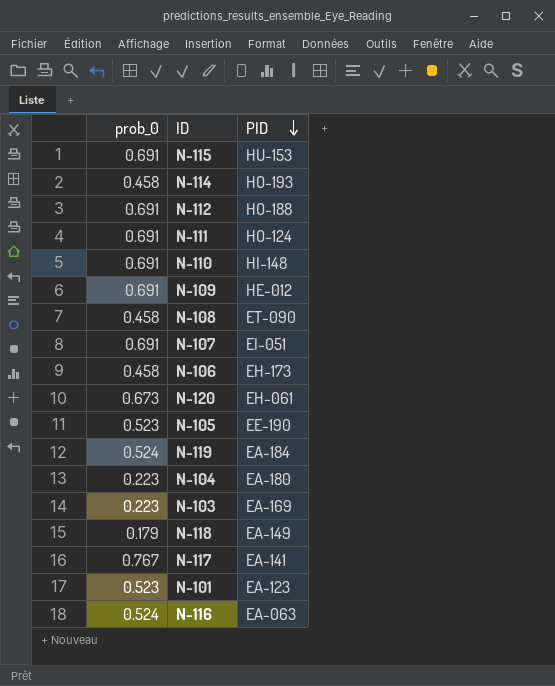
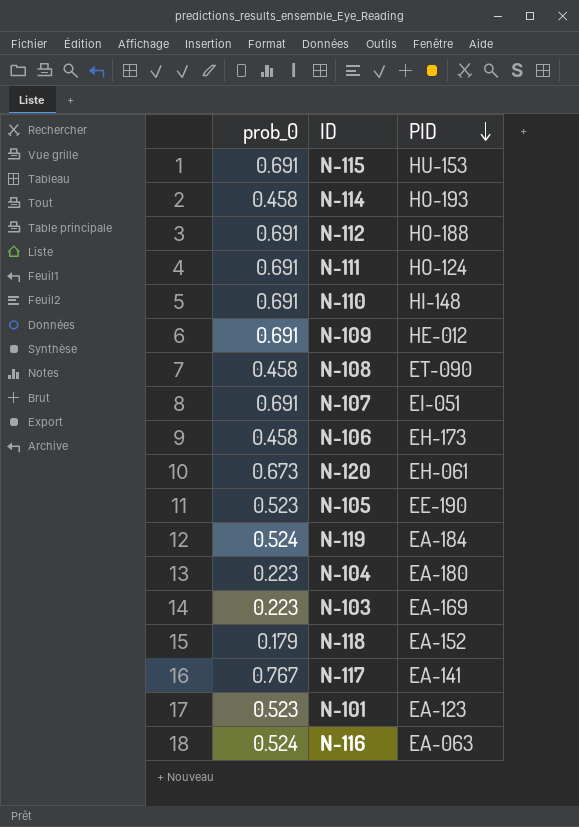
N-118 | PID: EA-149 -> EA-152

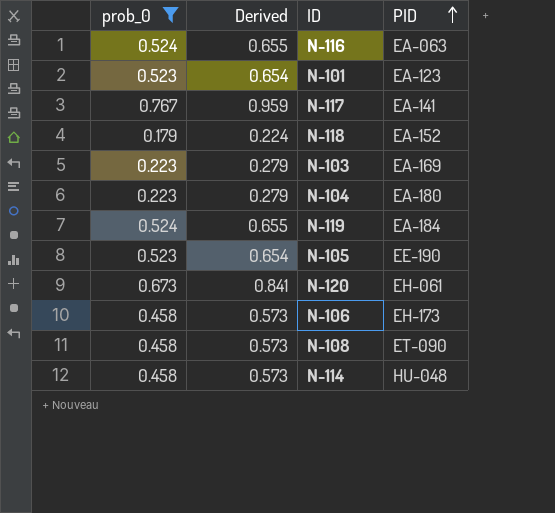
filter: none -> prob_0 != 0.691
row order: PID descending -> PID ascending
column Derived | formula: none -> [prob_0] * 1.25
N-114 | PID: HO-193 -> HU-048

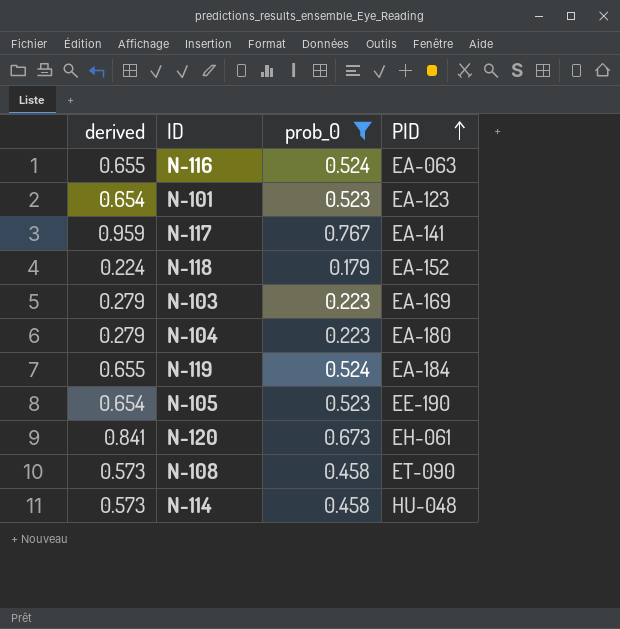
column name: Derived -> derived
column prob_0 | position: 1 -> 3
row N-106: 0.458 | 0.573 | EH-173 -> none

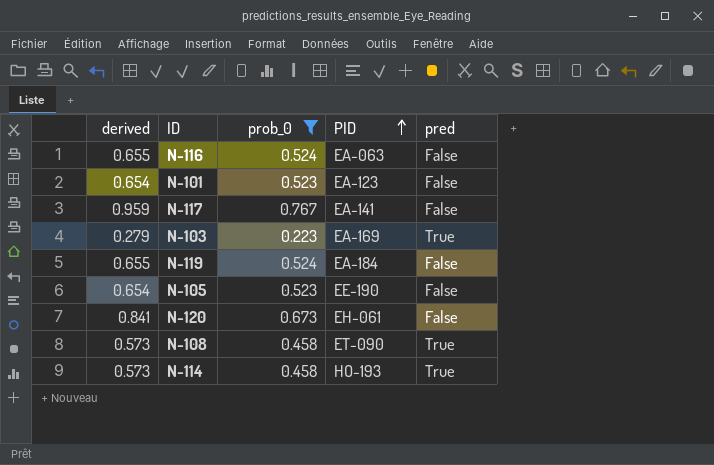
column pred | position: none -> 5
row N-118: 0.224 | 0.179 | EA-152 -> none
row N-104: 0.279 | 0.223 | EA-180 -> none
N-114 | PID: HU-048 -> HO-193

